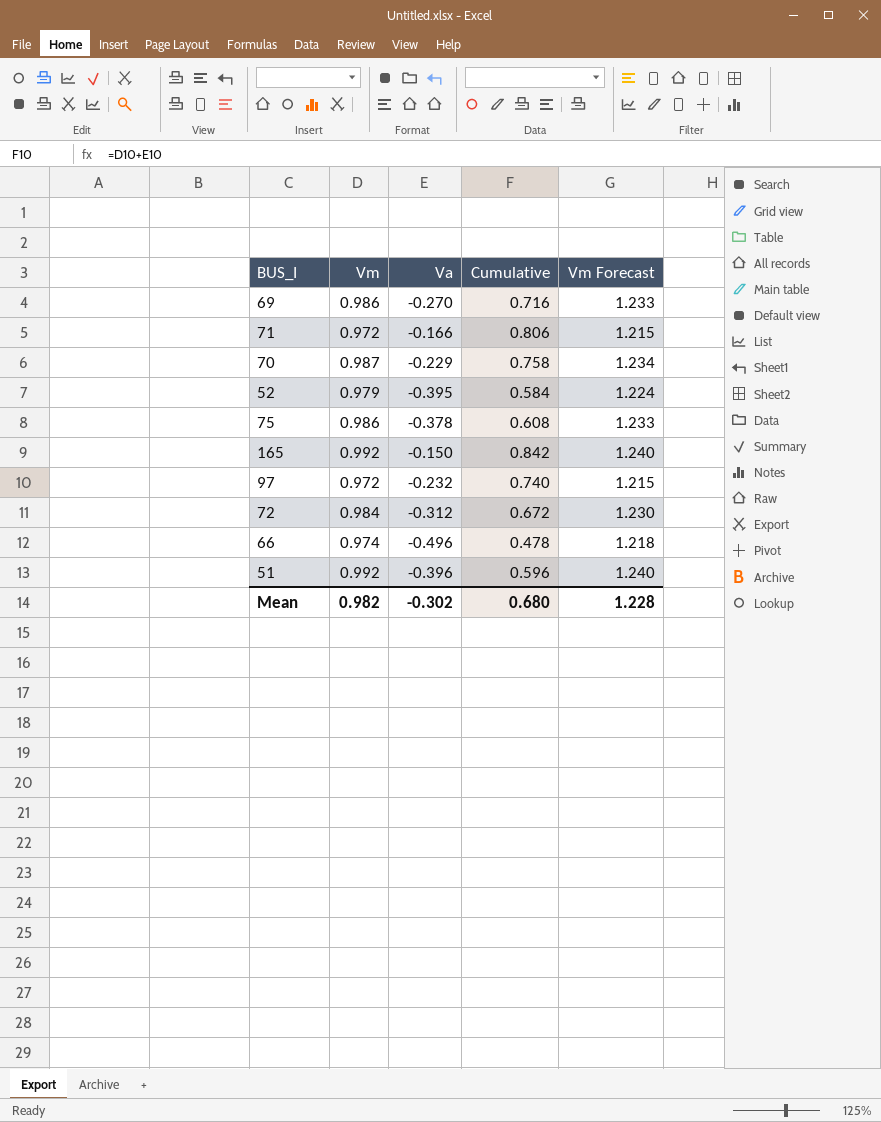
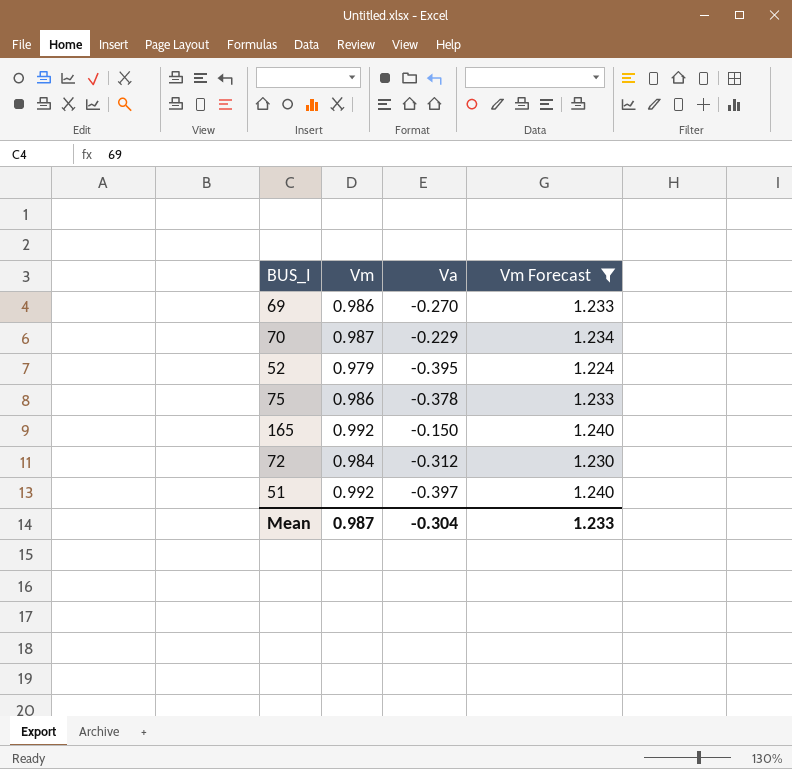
filter: none -> Vm Forecast >= 1.224
column Cumulative | formula: [Vm] + [Va] -> none
51 | Va: -0.396 -> -0.397
Mean | Vm: 0.982 -> 0.987
Mean | Va: -0.302 -> -0.304
Mean | Vm Forecast: 1.228 -> 1.233

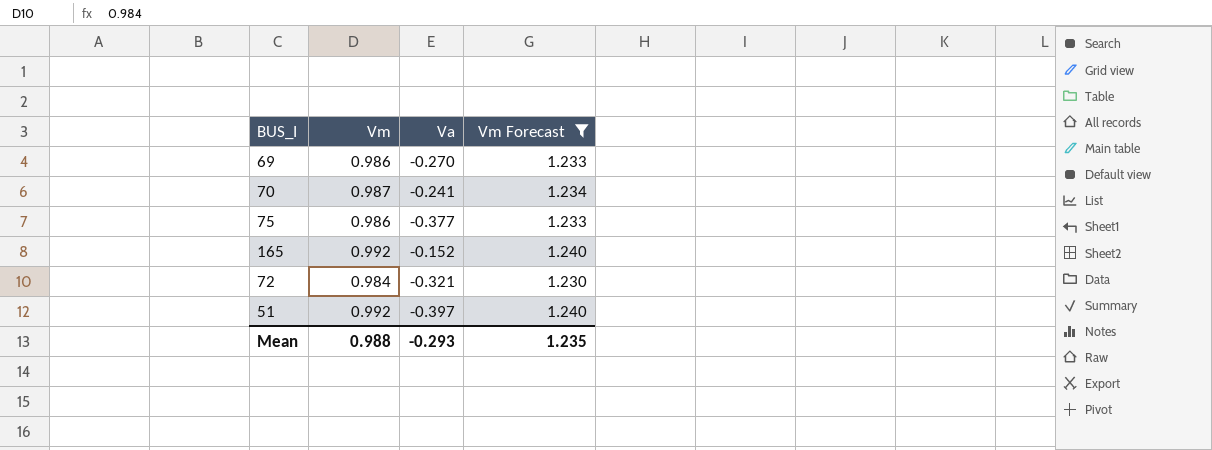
row 52: 0.979 | -0.395 | 1.224 -> none
70 | Va: -0.229 -> -0.241
75 | Va: -0.378 -> -0.377
165 | Va: -0.150 -> -0.152
72 | Va: -0.312 -> -0.321
Mean | Vm: 0.987 -> 0.988
Mean | Va: -0.304 -> -0.293
Mean | Vm Forecast: 1.233 -> 1.235

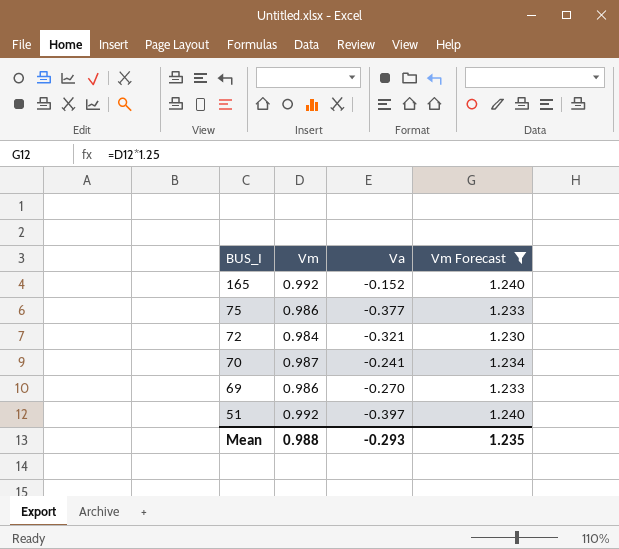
row order: none -> BUS_I descending

